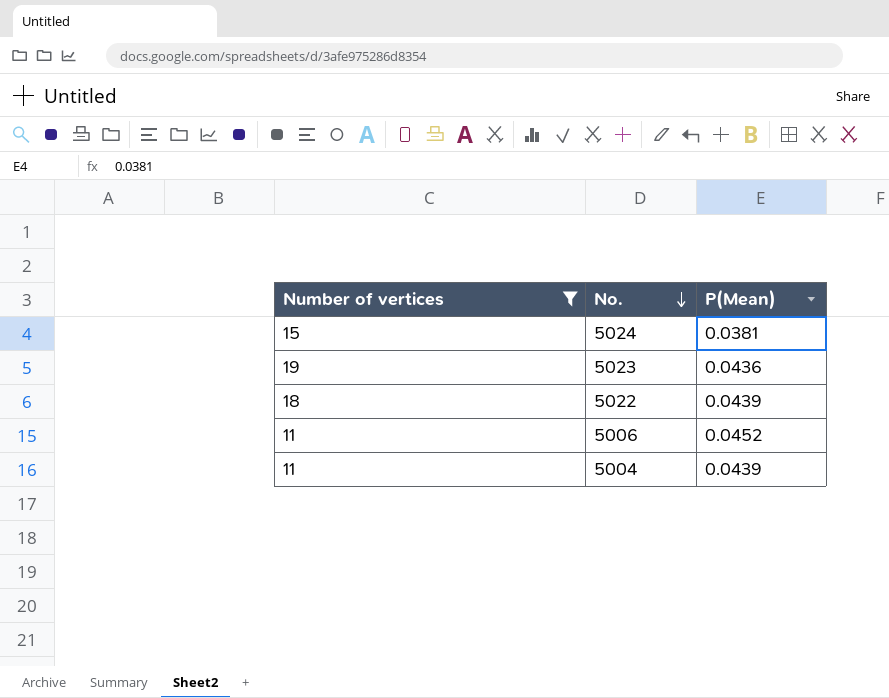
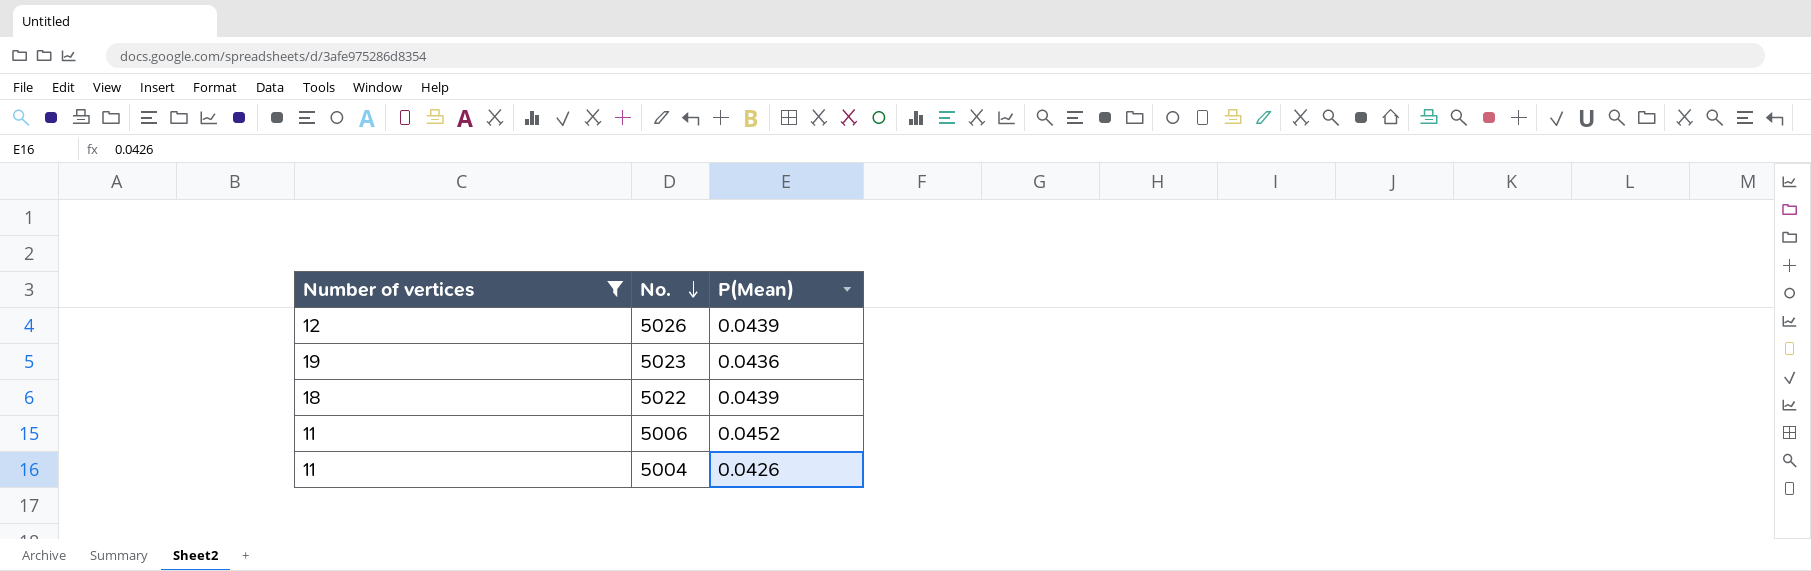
row 5024: 15 | 0.0381 -> none
row 5026: none -> 12 | 0.0439
5004 | P(Mean): 0.0439 -> 0.0426

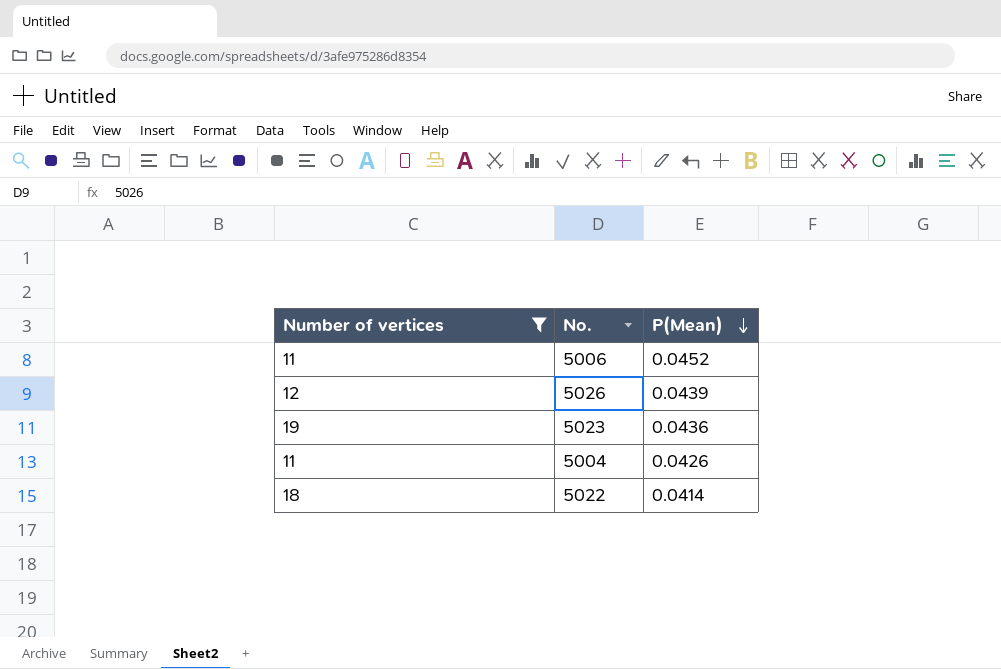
row order: No. descending -> P(Mean) descending
5022 | P(Mean): 0.0439 -> 0.0414

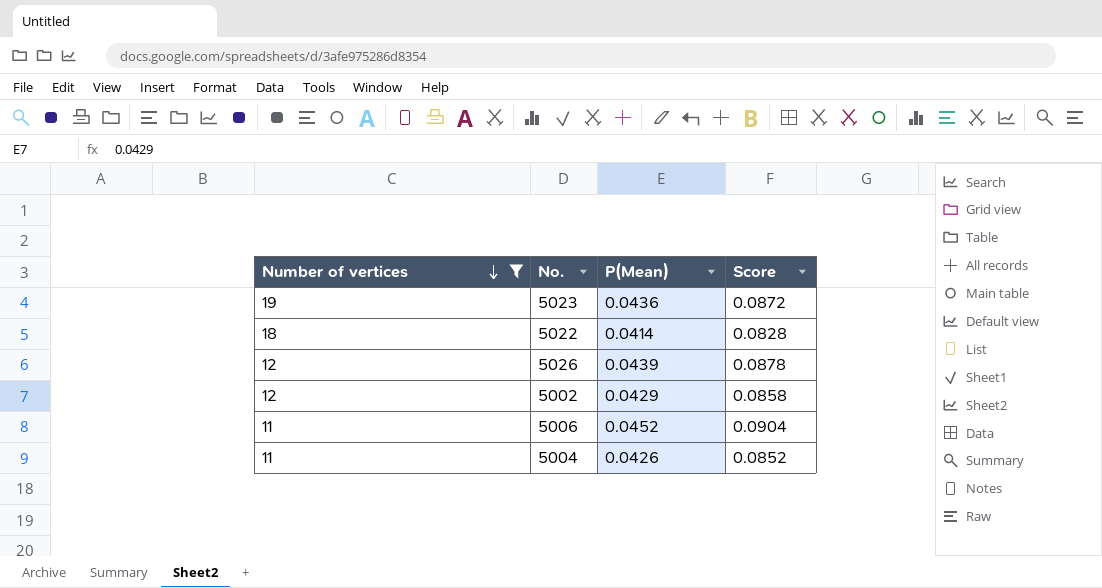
row order: P(Mean) descending -> Number of vertices descending
column Score | formula: none -> [P(Mean)] * 2
row 5002: none -> 12 | 0.0429 | 0.0858

